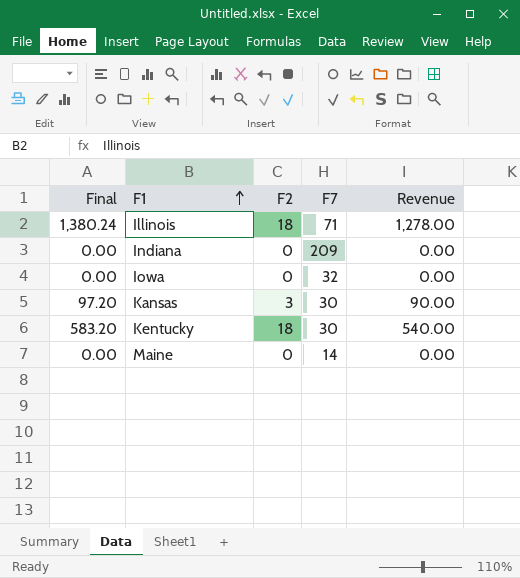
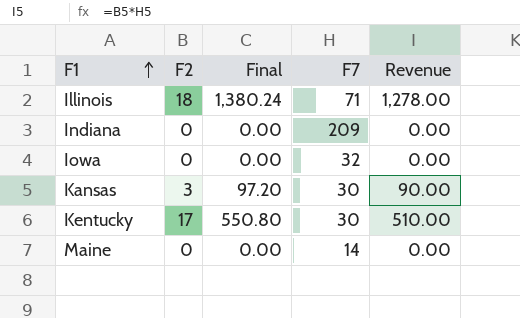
column Final | position: 1 -> 3
Kentucky | F2: 18 -> 17
Kentucky | Final: 583.20 -> 550.80
Kentucky | Revenue: 540.00 -> 510.00

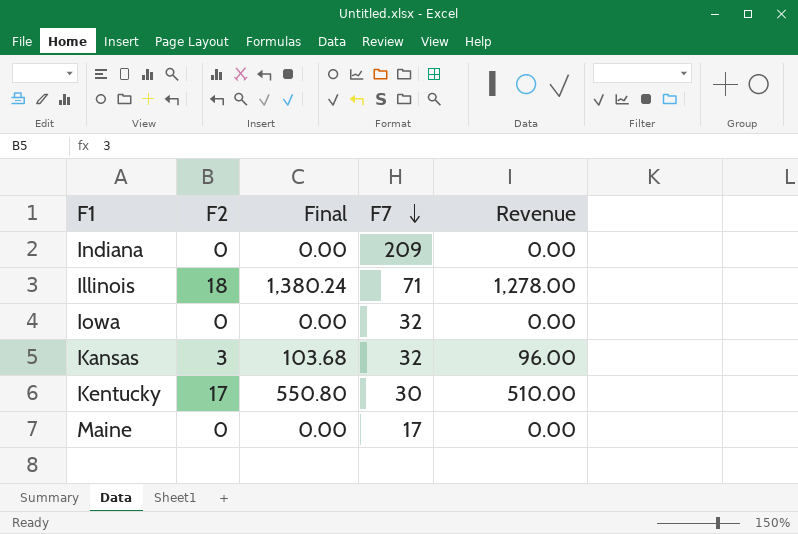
row order: F1 ascending -> F7 descending
Kansas | Final: 97.20 -> 103.68
Kansas | F7: 30 -> 32
Kansas | Revenue: 90.00 -> 96.00
Maine | F7: 14 -> 17

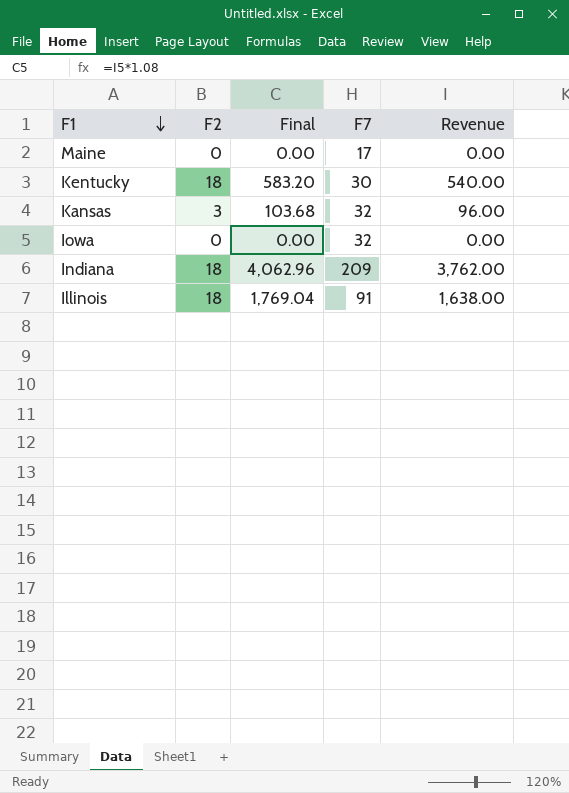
row order: F7 descending -> F1 descending
Kentucky | F2: 17 -> 18
Kentucky | Final: 550.80 -> 583.20
Kentucky | Revenue: 510.00 -> 540.00
Indiana | F2: 0 -> 18
Indiana | Final: 0.00 -> 4,062.96
Indiana | Revenue: 0.00 -> 3,762.00
Illinois | Final: 1,380.24 -> 1,769.04
Illinois | F7: 71 -> 91
Illinois | Revenue: 1,278.00 -> 1,638.00

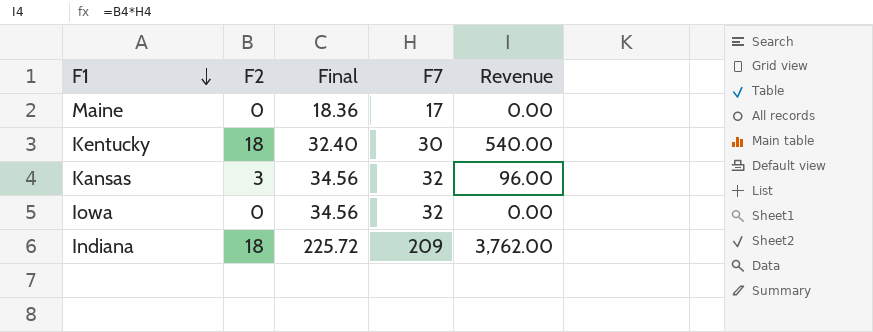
column Final | formula: [Revenue] * 1.08 -> [F7] * 1.08
row Illinois: 18 | 1,769.04 | 91 | 1,638.00 -> none

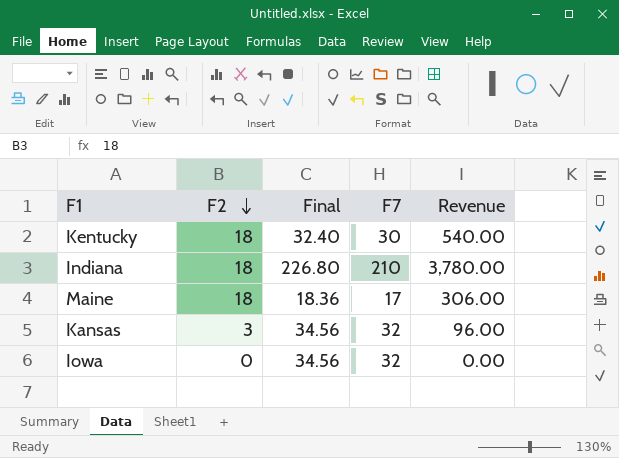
row order: F1 descending -> F2 descending
Indiana | Final: 225.72 -> 226.80
Indiana | F7: 209 -> 210
Indiana | Revenue: 3,762.00 -> 3,780.00
Maine | F2: 0 -> 18
Maine | Revenue: 0.00 -> 306.00

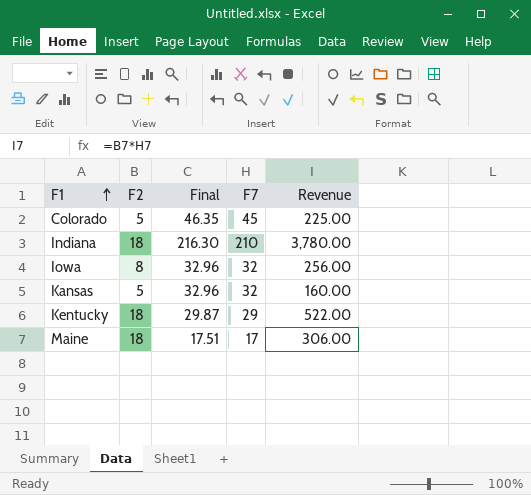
row order: F2 descending -> F1 ascending
column Final | formula: [F7] * 1.08 -> [F7] * 1.03
row Colorado: none -> 5 | 46.35 | 45 | 225.00
Iowa | F2: 0 -> 8
Iowa | Revenue: 0.00 -> 256.00
Kansas | F2: 3 -> 5
Kansas | Revenue: 96.00 -> 160.00
Kentucky | F7: 30 -> 29
Kentucky | Revenue: 540.00 -> 522.00

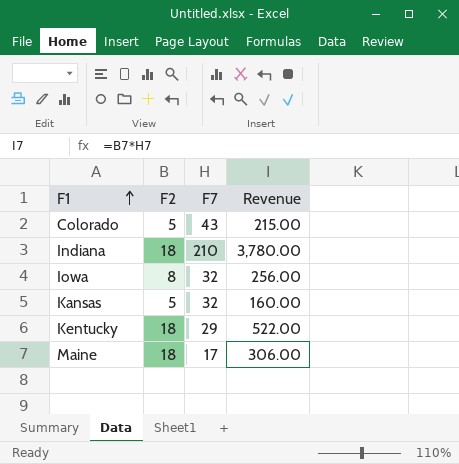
column Final | formula: [F7] * 1.03 -> none
Colorado | F7: 45 -> 43
Colorado | Revenue: 225.00 -> 215.00

